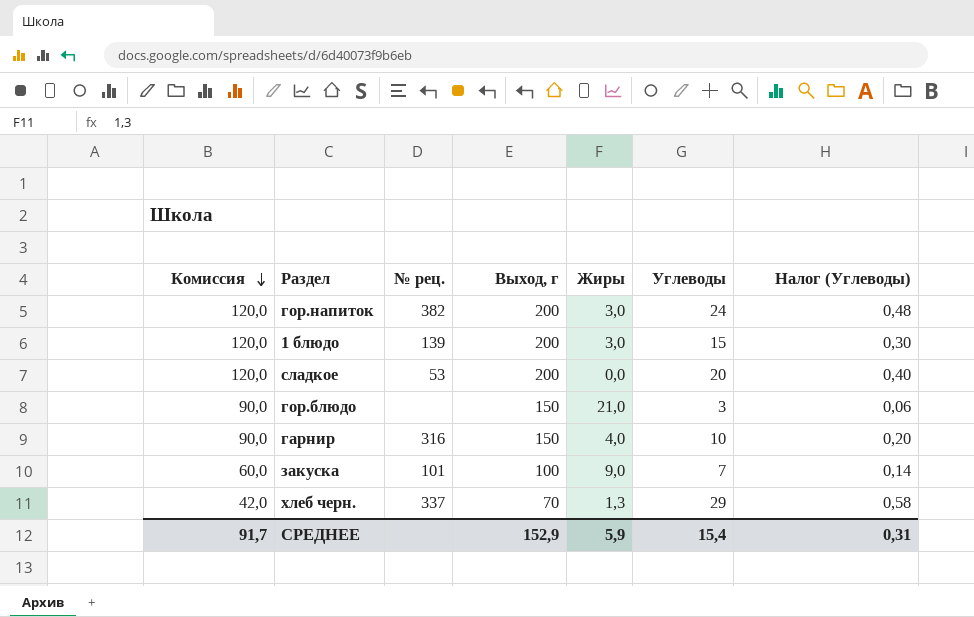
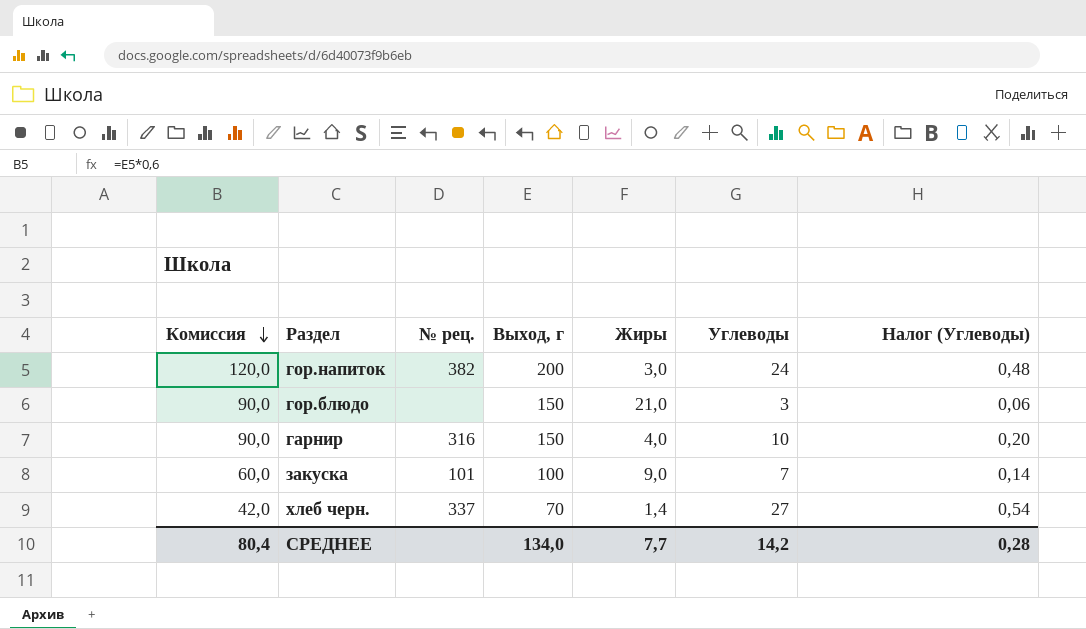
row 1 блюдо: 120,0 | 139 | 200 | 3,0 | 15 | 0,30 -> none
row сладкое: 120,0 | 53 | 200 | 0,0 | 20 | 0,40 -> none
хлеб черн. | Жиры: 1,3 -> 1,4
хлеб черн. | Углеводы: 29 -> 27
хлеб черн. | Налог (Углеводы): 0,58 -> 0,54
СРЕДНЕЕ | Комиссия: 91,7 -> 80,4
СРЕДНЕЕ | Выход, г: 152,9 -> 134,0
СРЕДНЕЕ | Жиры: 5,9 -> 7,7
СРЕДНЕЕ | Углеводы: 15,4 -> 14,2
СРЕДНЕЕ | Налог (Углеводы): 0,31 -> 0,28

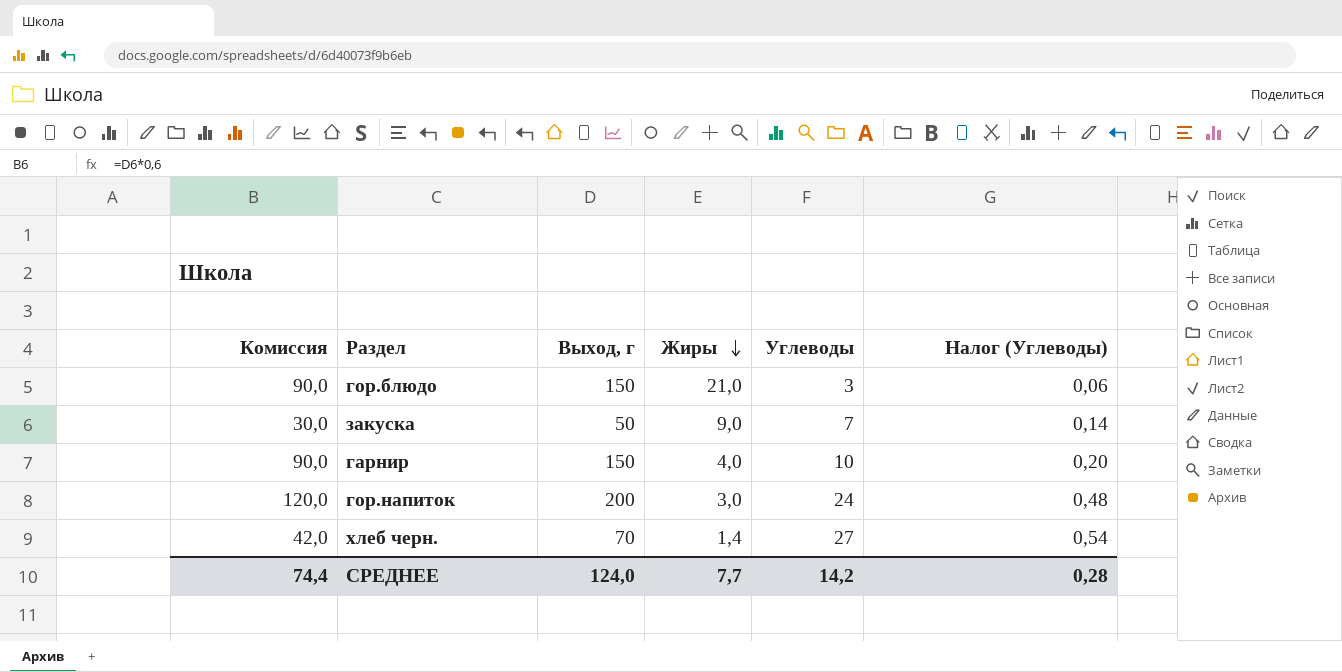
row order: Комиссия descending -> Жиры descending
column № рец. | position: 3 -> none
закуска | Комиссия: 60,0 -> 30,0
закуска | Выход, г: 100 -> 50
СРЕДНЕЕ | Комиссия: 80,4 -> 74,4
СРЕДНЕЕ | Выход, г: 134,0 -> 124,0

